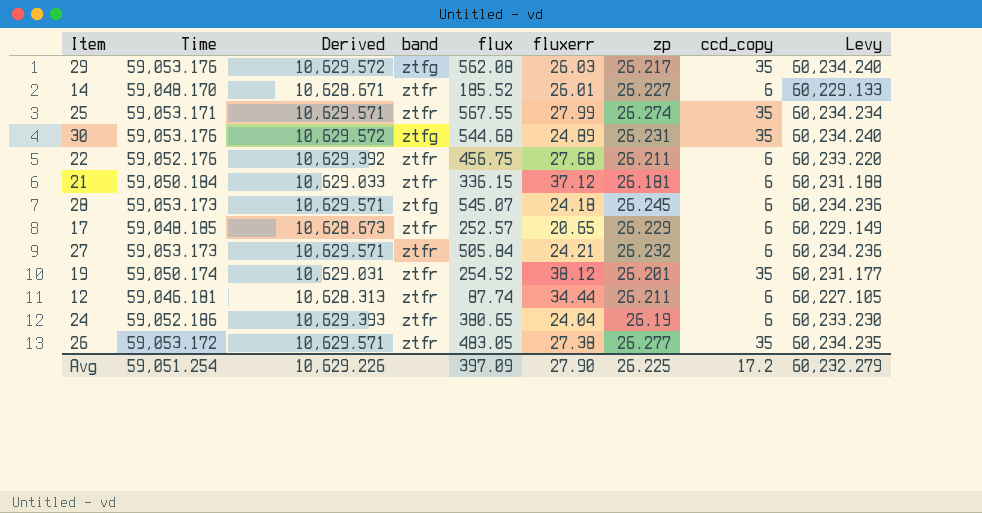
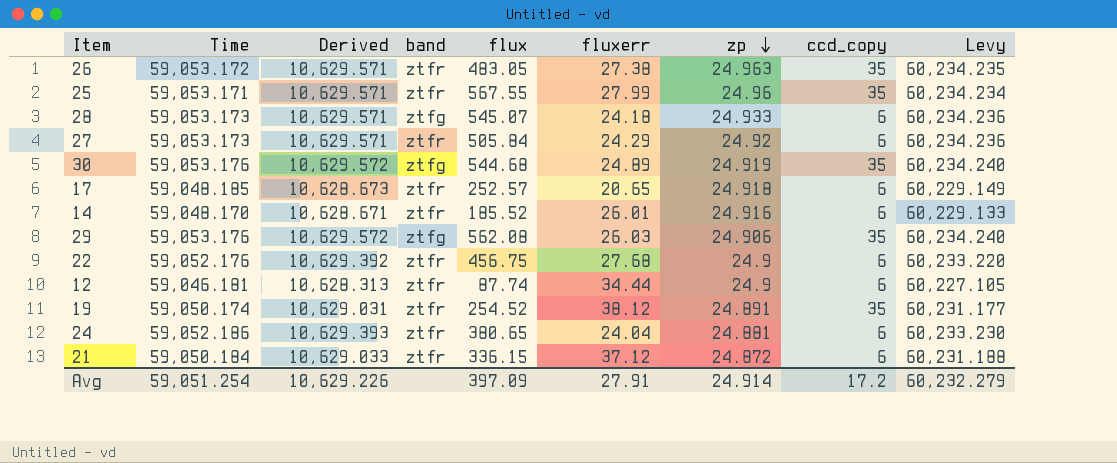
row order: none -> zp descending
26 | zp: 26.277 -> 24.963
25 | zp: 26.274 -> 24.96
28 | zp: 26.245 -> 24.933
27 | fluxerr: 24.21 -> 24.29
27 | zp: 26.232 -> 24.92
30 | zp: 26.231 -> 24.919
17 | zp: 26.229 -> 24.918
14 | zp: 26.227 -> 24.916
29 | zp: 26.217 -> 24.906
22 | zp: 26.211 -> 24.9
12 | zp: 26.211 -> 24.9
19 | zp: 26.201 -> 24.891
24 | zp: 26.19 -> 24.881
21 | zp: 26.181 -> 24.872
Avg | fluxerr: 27.90 -> 27.91
Avg | zp: 26.225 -> 24.914

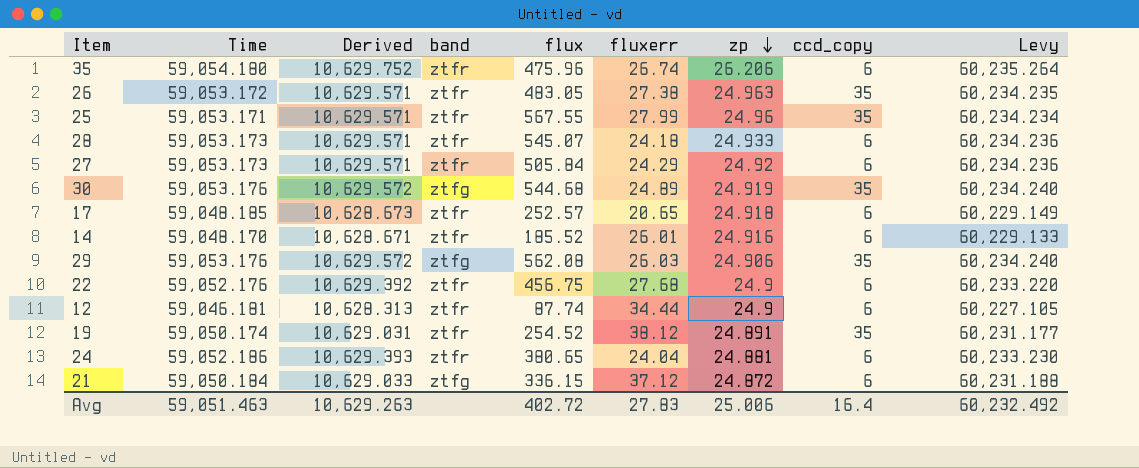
row 35: none -> 59,054.180 | 10,629.752 | ztfr | 475.96 | 26.74 | 26.206 | 6 | 60,235.264
28 | band: ztfg -> ztfr
21 | band: ztfr -> ztfg
Avg | Time: 59,051.254 -> 59,051.463
Avg | Derived: 10,629.226 -> 10,629.263
Avg | flux: 397.09 -> 402.72
Avg | fluxerr: 27.91 -> 27.83
Avg | zp: 24.914 -> 25.006
Avg | ccd_copy: 17.2 -> 16.4
Avg | Levy: 60,232.279 -> 60,232.492

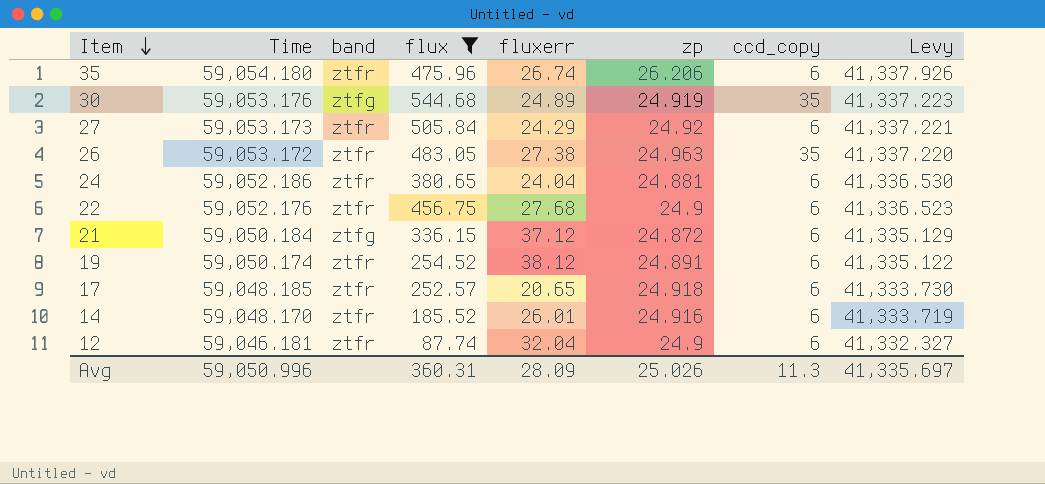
filter: none -> flux <= 544.68
row order: zp descending -> Item descending
column Derived | formula: [Time] * 0.18 -> none
column Levy | formula: [Time] * 1.02 -> [Time] * 0.7
19 | ccd_copy: 35 -> 6
12 | fluxerr: 34.44 -> 32.04
Avg | Time: 59,051.463 -> 59,050.996
Avg | flux: 402.72 -> 360.31
Avg | fluxerr: 27.83 -> 28.09
Avg | zp: 25.006 -> 25.026
Avg | ccd_copy: 16.4 -> 11.3
Avg | Levy: 60,232.492 -> 41,335.697

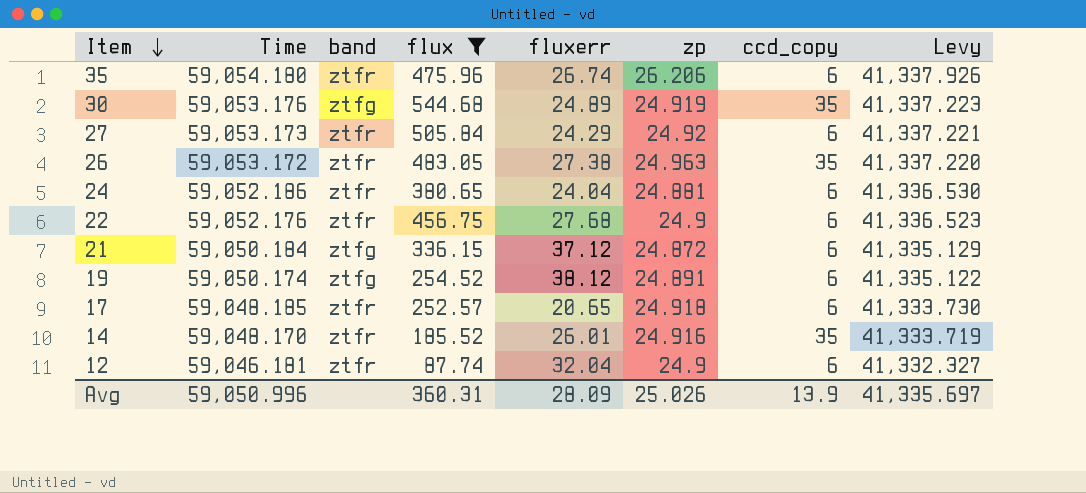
19 | band: ztfr -> ztfg
14 | ccd_copy: 6 -> 35
Avg | ccd_copy: 11.3 -> 13.9

